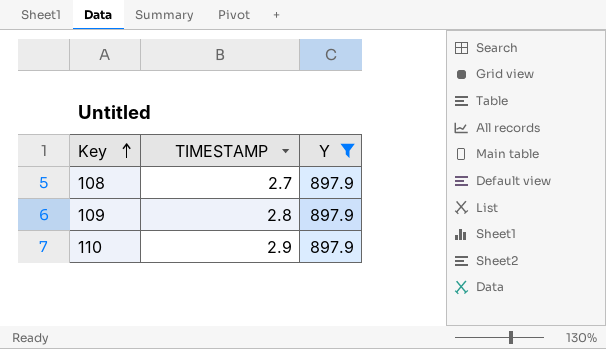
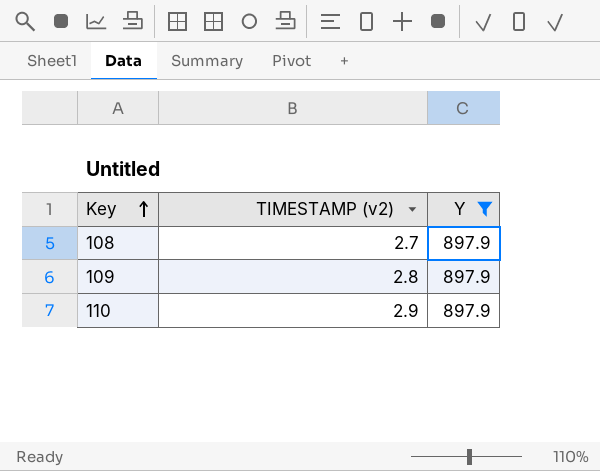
column name: TIMESTAMP -> TIMESTAMP (v2)

